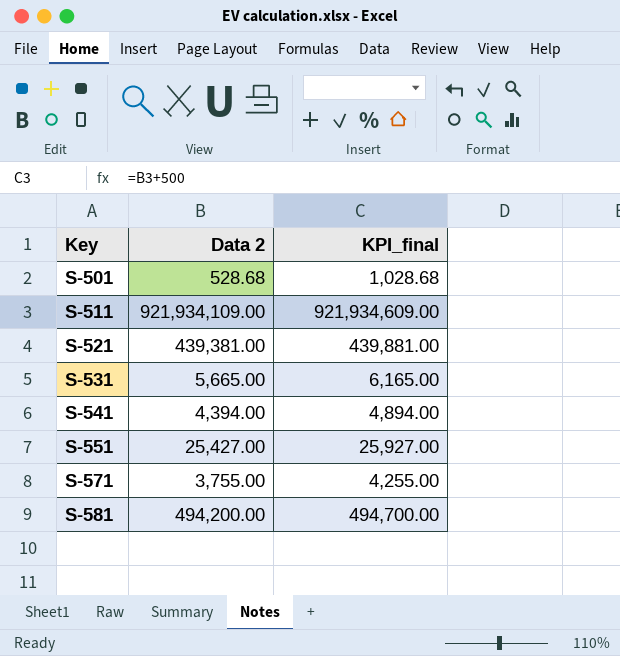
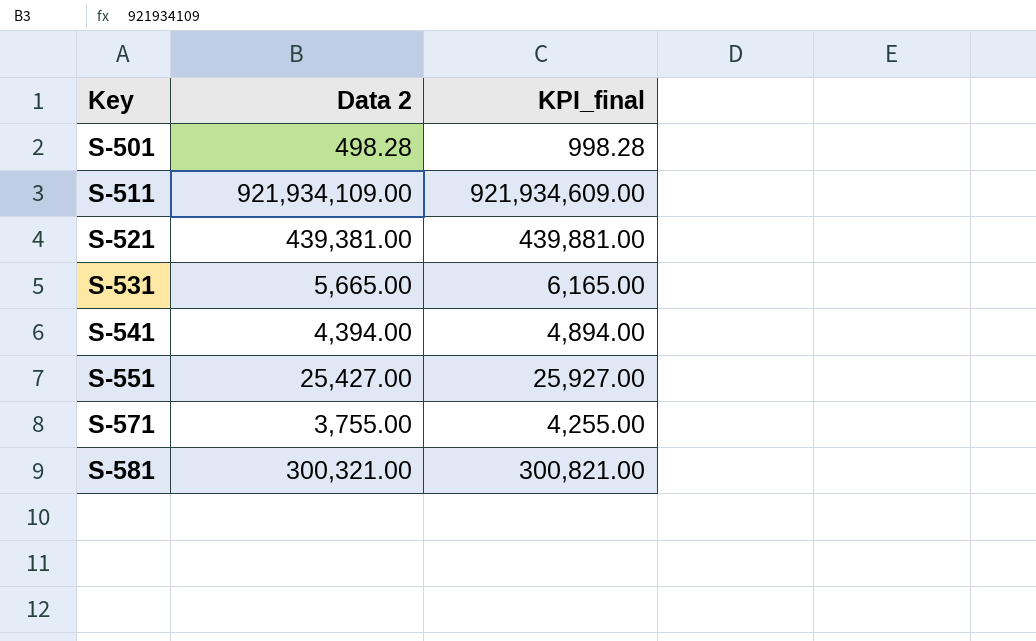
S-501 | Data 2: 528.68 -> 498.28
S-501 | KPI_final: 1,028.68 -> 998.28
S-581 | Data 2: 494,200.00 -> 300,321.00
S-581 | KPI_final: 494,700.00 -> 300,821.00

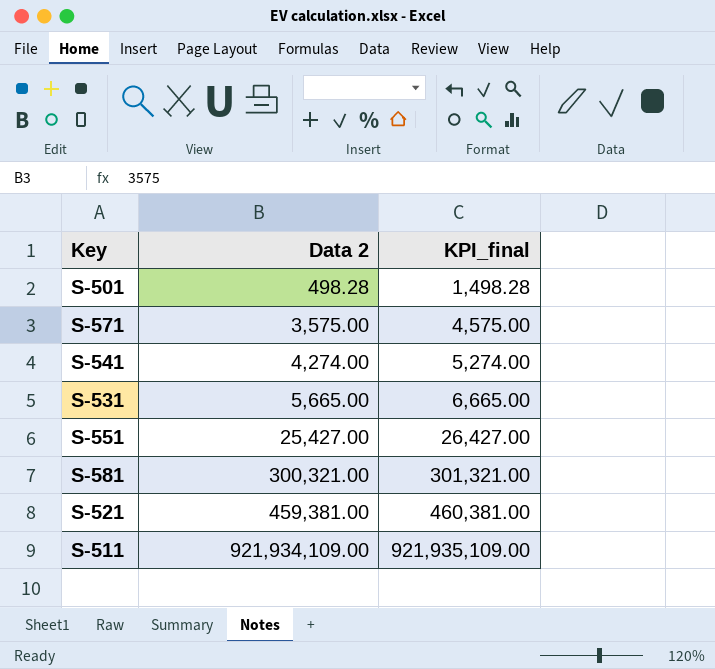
row order: Key ascending -> Data 2 ascending
column KPI_final | formula: [Data 2] + 500 -> [Data 2] + 1000
S-571 | Data 2: 3,755.00 -> 3,575.00
S-541 | Data 2: 4,394.00 -> 4,274.00
S-521 | Data 2: 439,381.00 -> 459,381.00

